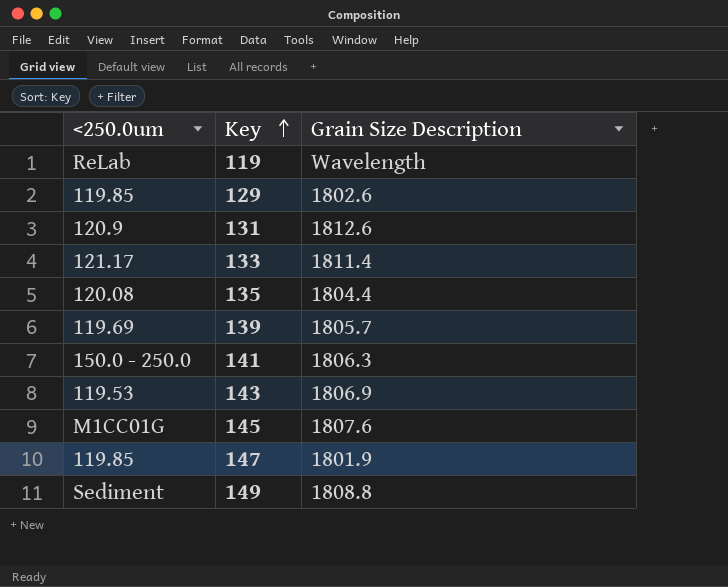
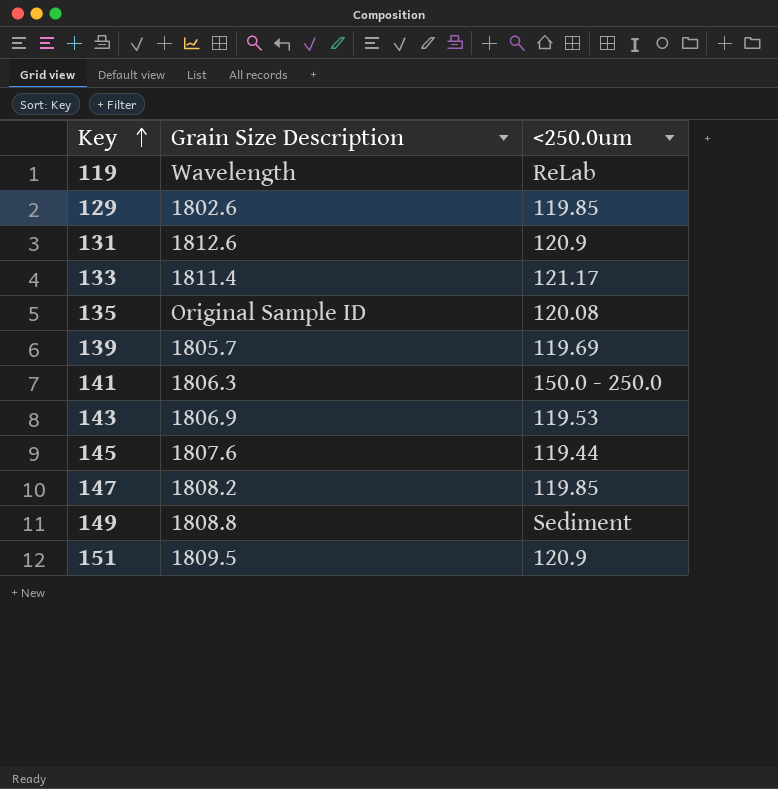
column <250.0um | position: 1 -> 3
135 | Grain Size Description: 1804.4 -> Original Sample ID
145 | <250.0um: M1CC01G -> 119.44
147 | Grain Size Description: 1801.9 -> 1808.2
row 151: none -> 1809.5 | 120.9

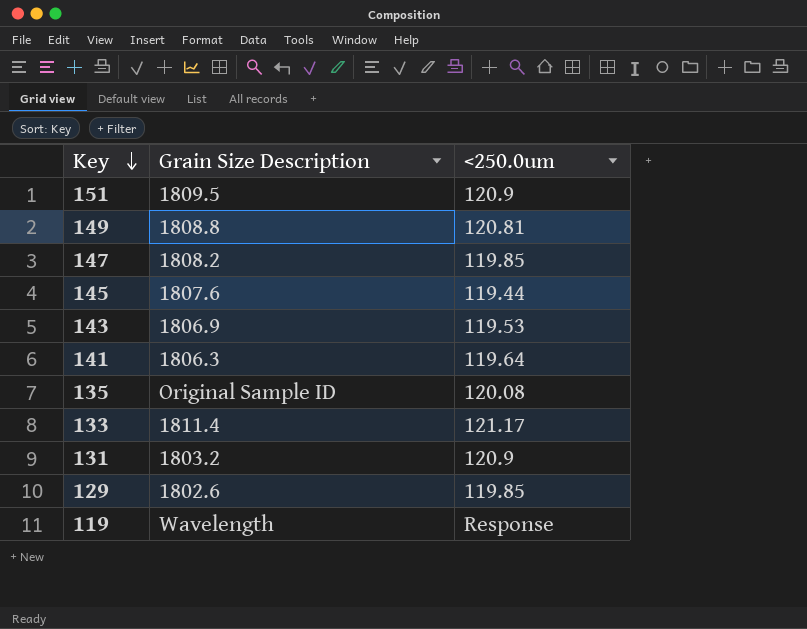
row order: Key ascending -> Key descending
row 139: 1805.7 | 119.69 -> none
149 | <250.0um: Sediment -> 120.81
141 | <250.0um: 150.0 - 250.0 -> 119.64
131 | Grain Size Description: 1812.6 -> 1803.2
119 | <250.0um: ReLab -> Response

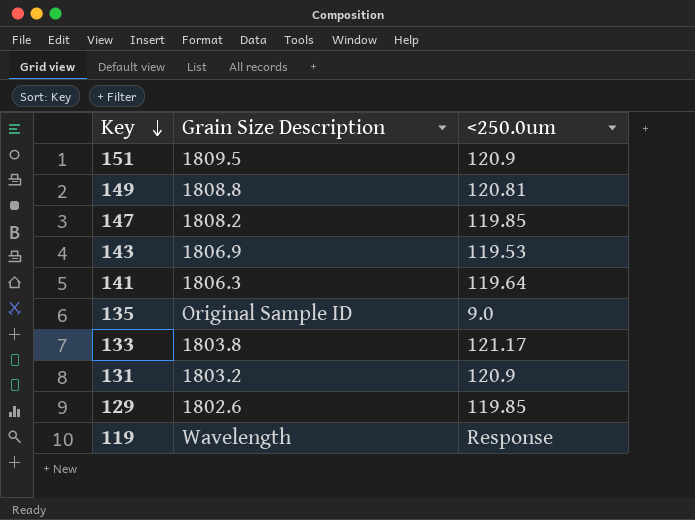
row 145: 1807.6 | 119.44 -> none
135 | <250.0um: 120.08 -> 9.0
133 | Grain Size Description: 1811.4 -> 1803.8

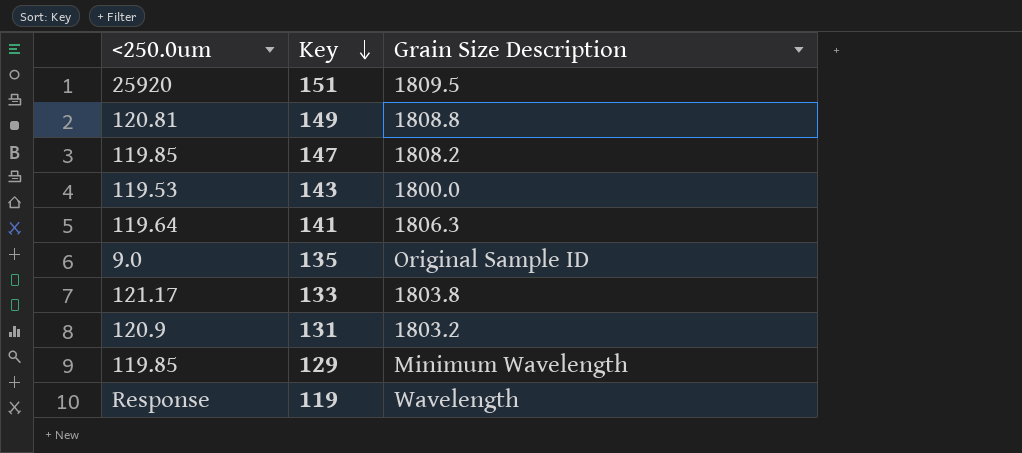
column <250.0um | position: 3 -> 1
151 | <250.0um: 120.9 -> 25920
143 | Grain Size Description: 1806.9 -> 1800.0
129 | Grain Size Description: 1802.6 -> Minimum Wavelength

